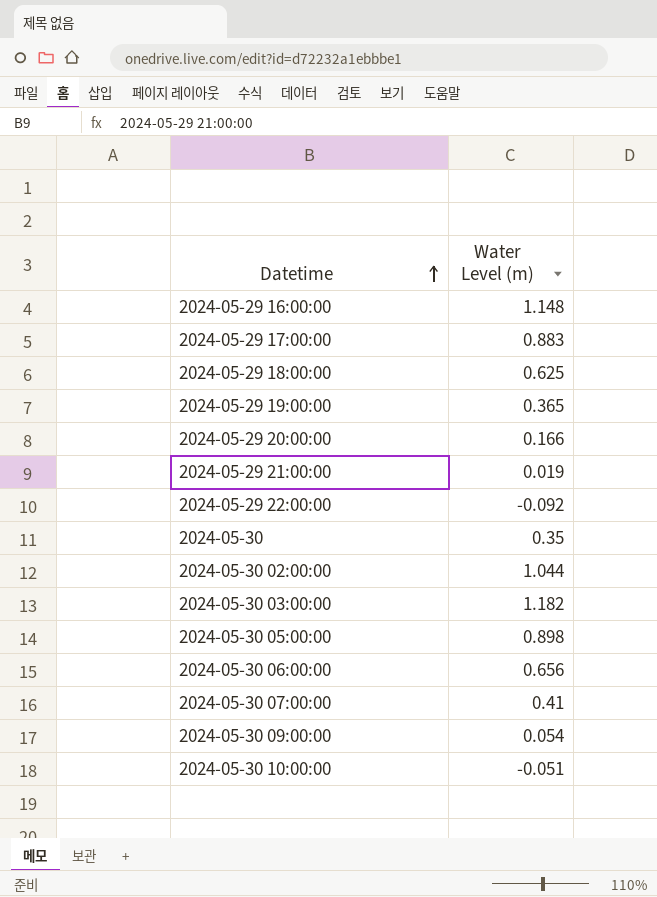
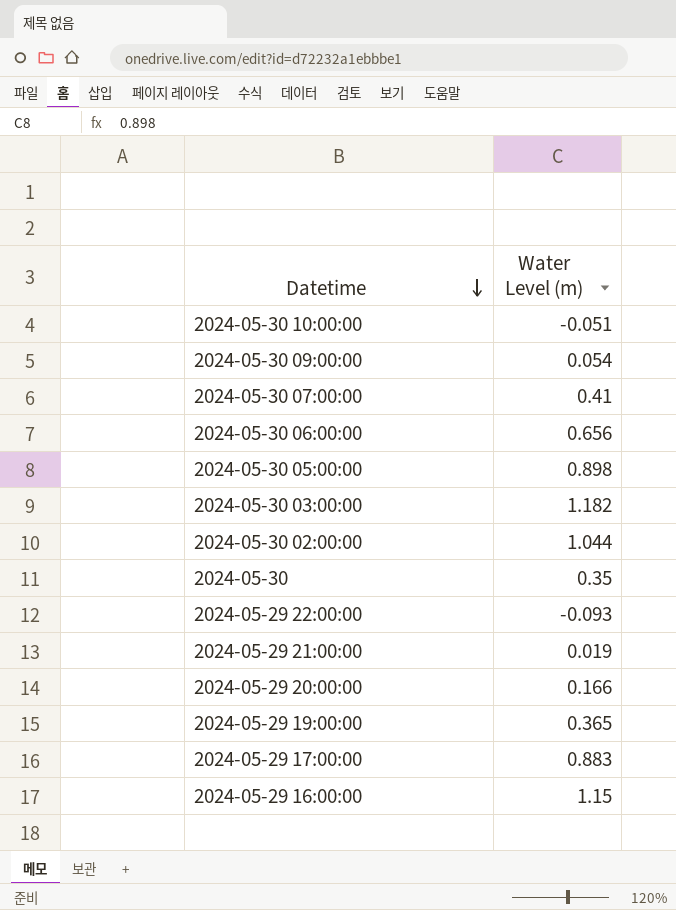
row order: Datetime ascending -> Datetime descending
row 2024-05-29 18:00:00: 0.625 -> none
2024-05-29 22:00:00 | Water Level (m): -0.092 -> -0.093
2024-05-29 16:00:00 | Water Level (m): 1.148 -> 1.15

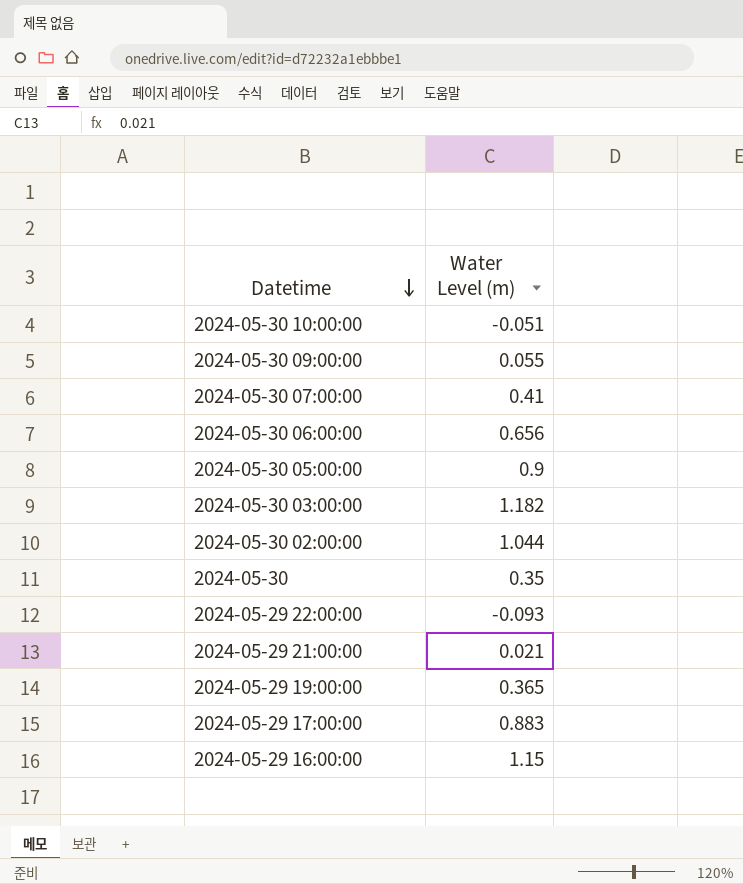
row 2024-05-29 20:00:00: 0.166 -> none
2024-05-30 09:00:00 | Water Level (m): 0.054 -> 0.055
2024-05-30 05:00:00 | Water Level (m): 0.898 -> 0.9
2024-05-29 21:00:00 | Water Level (m): 0.019 -> 0.021

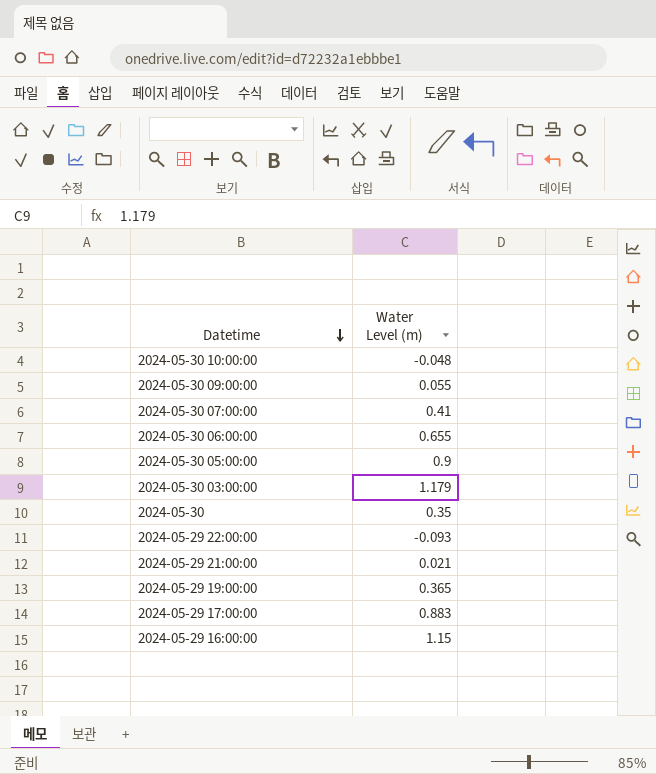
row 2024-05-30 02:00:00: 1.044 -> none
2024-05-30 10:00:00 | Water Level (m): -0.051 -> -0.048
2024-05-30 06:00:00 | Water Level (m): 0.656 -> 0.655
2024-05-30 03:00:00 | Water Level (m): 1.182 -> 1.179

